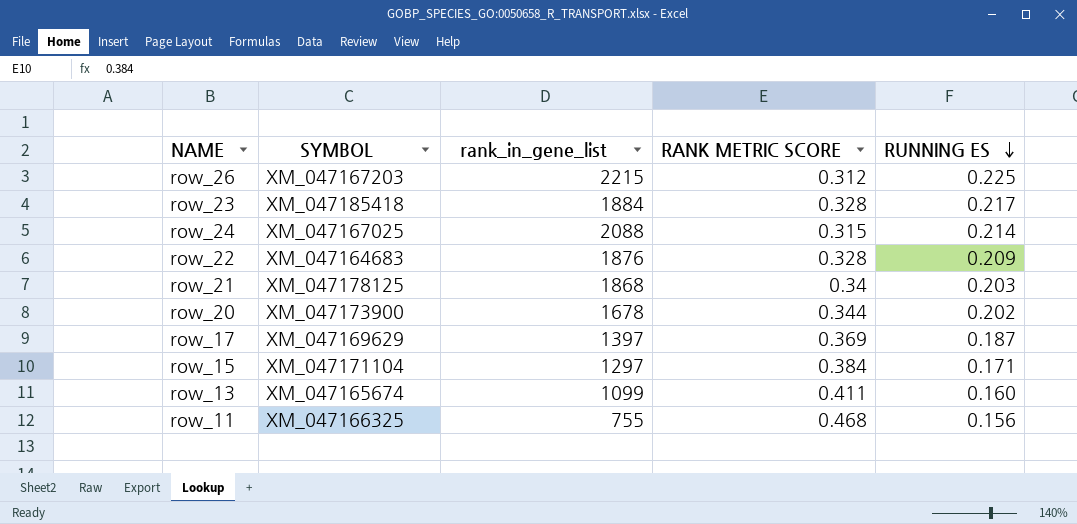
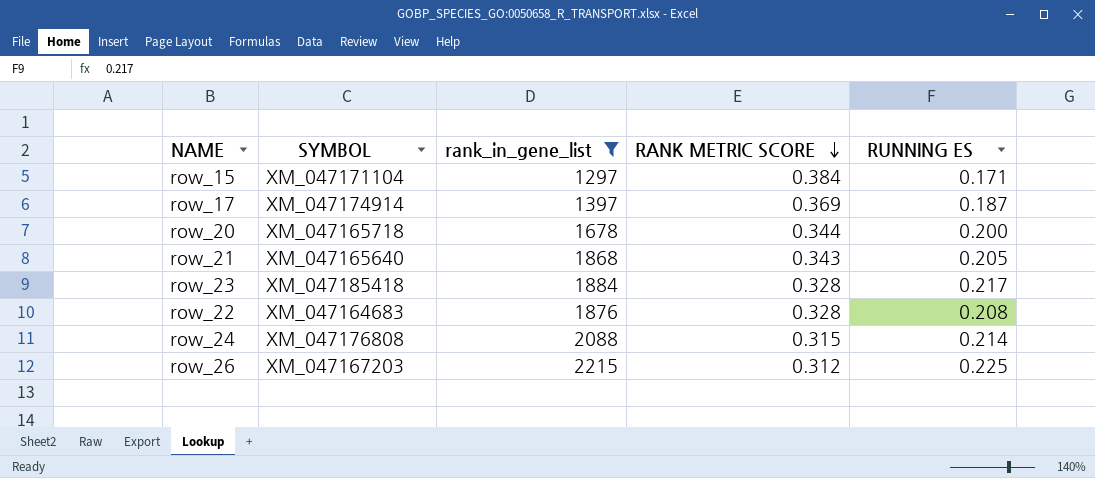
filter: none -> rank_in_gene_list >= 1297
row order: RUNNING ES descending -> RANK METRIC SCORE descending
row_17 | SYMBOL: XM_047169629 -> XM_047174914
row_20 | SYMBOL: XM_047173900 -> XM_047165718
row_20 | RUNNING ES: 0.202 -> 0.200
row_21 | SYMBOL: XM_047178125 -> XM_047165640
row_21 | RANK METRIC SCORE: 0.34 -> 0.343
row_21 | RUNNING ES: 0.203 -> 0.205
row_22 | RUNNING ES: 0.209 -> 0.208
row_24 | SYMBOL: XM_047167025 -> XM_047176808

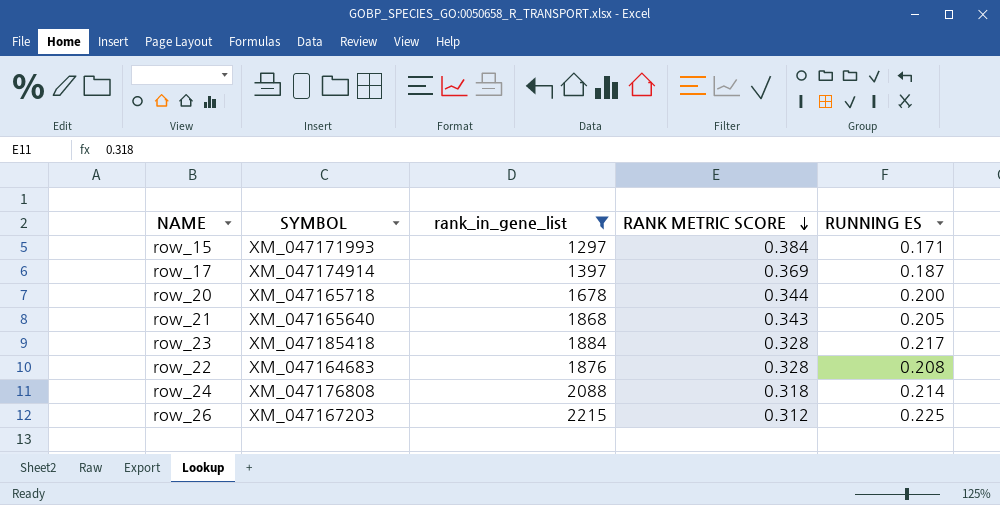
row_15 | SYMBOL: XM_047171104 -> XM_047171993
row_24 | RANK METRIC SCORE: 0.315 -> 0.318

